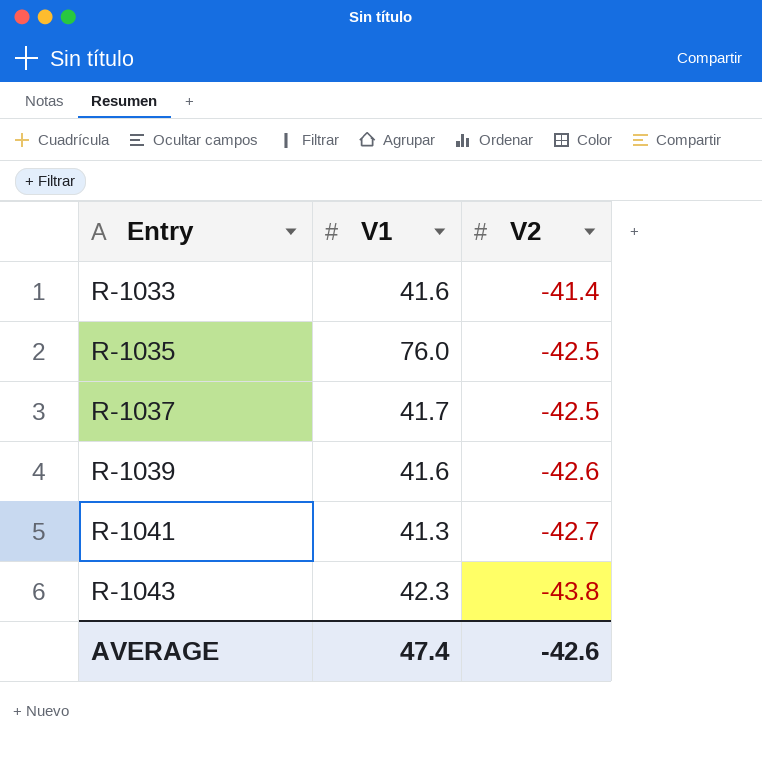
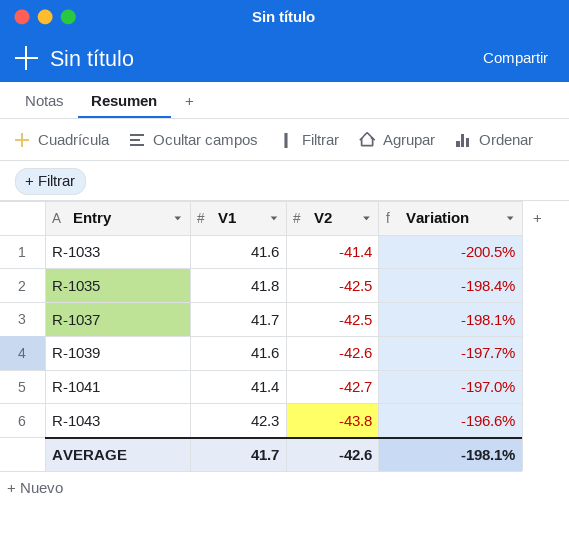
column Variation | formula: none -> ([V1] - [V2]) / [V2]
R-1035 | V1: 76.0 -> 41.8
R-1041 | V1: 41.3 -> 41.4
AVERAGE | V1: 47.4 -> 41.7

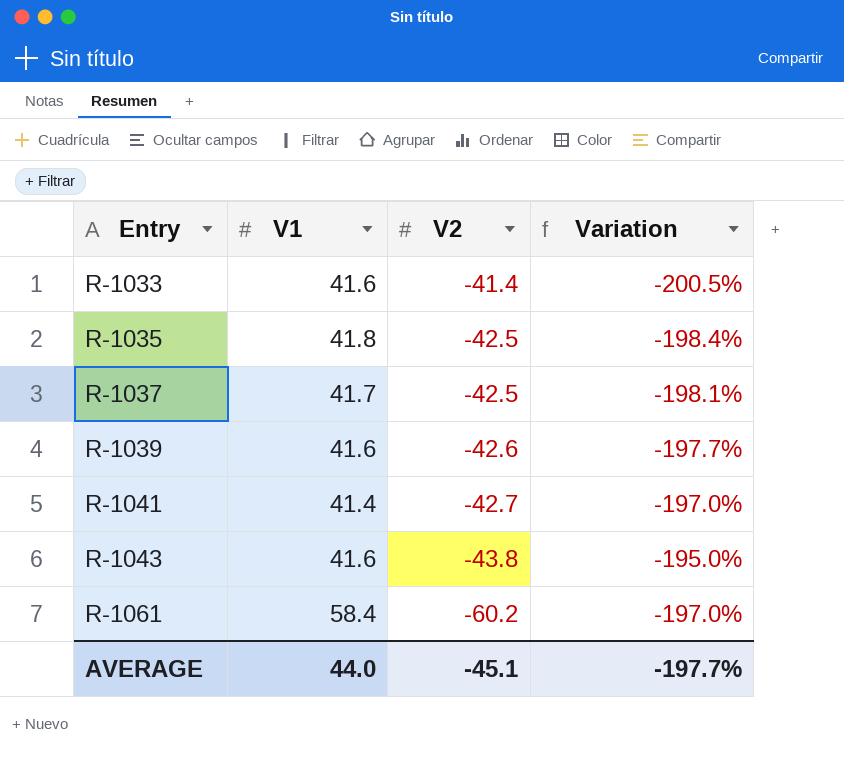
R-1043 | V1: 42.3 -> 41.6
R-1043 | Variation: -196.6% -> -195.0%
row R-1061: none -> 58.4 | -60.2 | -197.0%
AVERAGE | V1: 41.7 -> 44.0
AVERAGE | V2: -42.6 -> -45.1
AVERAGE | Variation: -198.1% -> -197.7%

